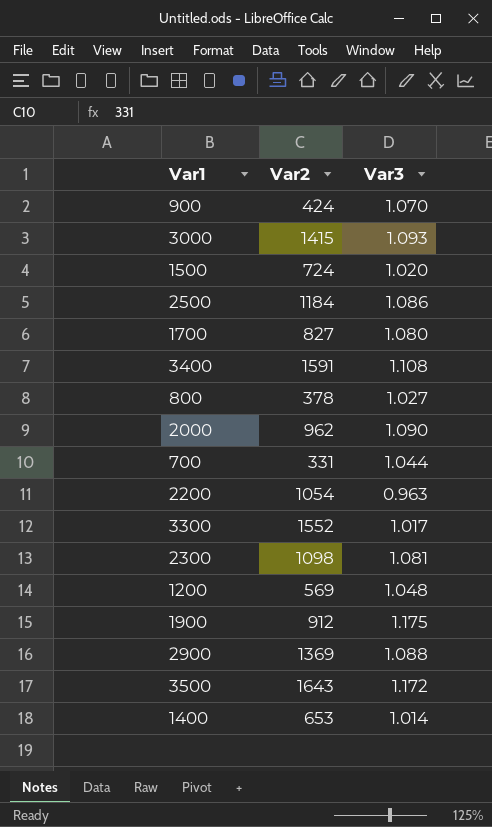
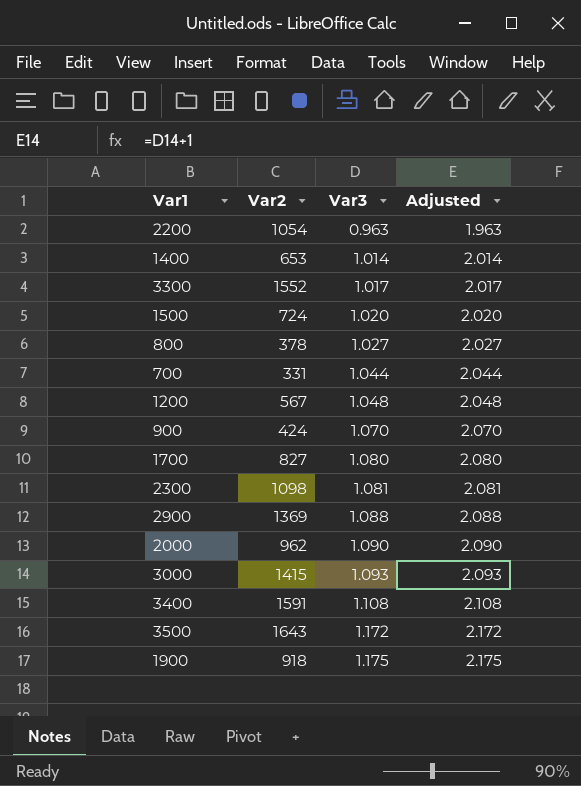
row order: none -> Var3 ascending
column Adjusted | formula: none -> [Var3] + 1
row 2500: 1184 | 1.086 -> none
1200 | Var2: 569 -> 567
1900 | Var2: 912 -> 918

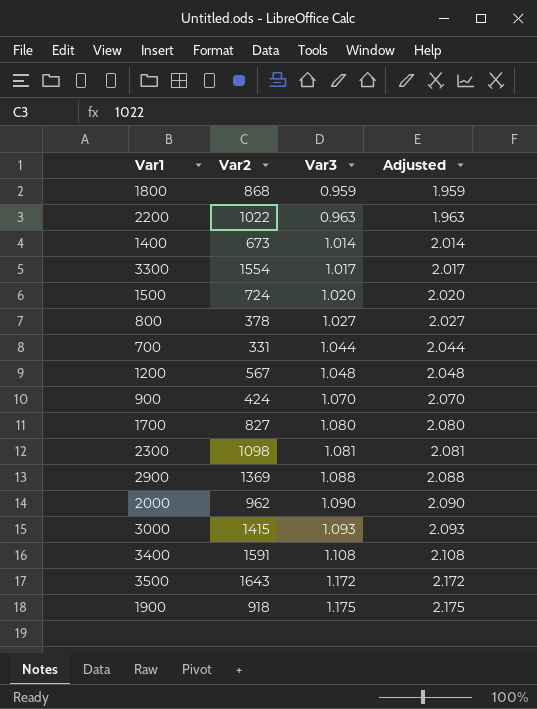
row 1800: none -> 868 | 0.959 | 1.959
2200 | Var2: 1054 -> 1022
1400 | Var2: 653 -> 673
3300 | Var2: 1552 -> 1554

